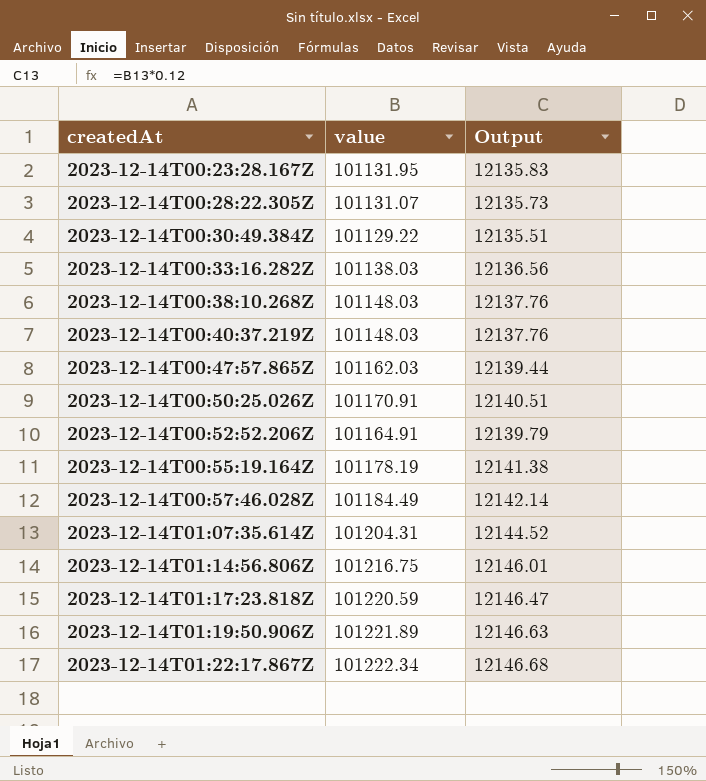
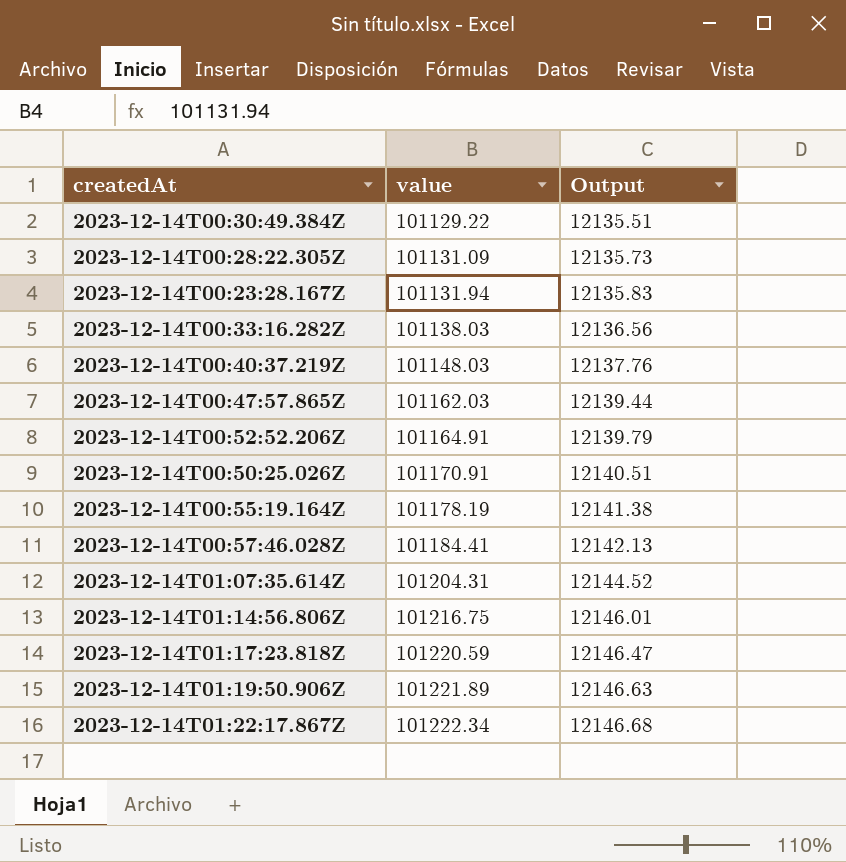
row order: createdAt ascending -> value ascending
row 2023-12-14T00:38:10.268Z: 101148.03 | 12137.76 -> none
2023-12-14T00:28:22.305Z | value: 101131.07 -> 101131.09
2023-12-14T00:23:28.167Z | value: 101131.95 -> 101131.94
2023-12-14T00:57:46.028Z | value: 101184.49 -> 101184.41
2023-12-14T00:57:46.028Z | Output: 12142.14 -> 12142.13

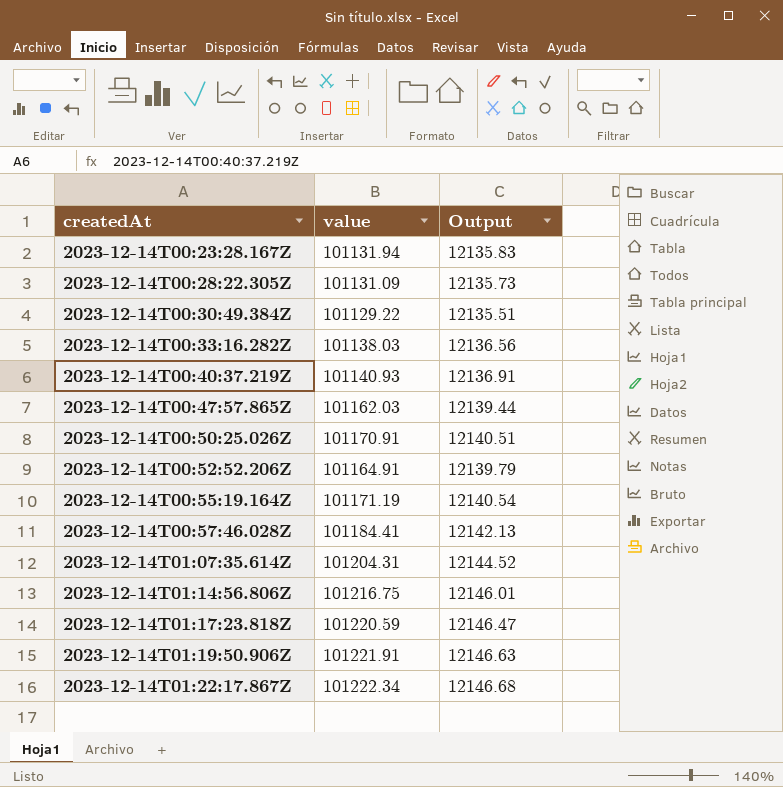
row order: value ascending -> createdAt ascending
2023-12-14T00:40:37.219Z | value: 101148.03 -> 101140.93
2023-12-14T00:40:37.219Z | Output: 12137.76 -> 12136.91
2023-12-14T00:55:19.164Z | value: 101178.19 -> 101171.19
2023-12-14T00:55:19.164Z | Output: 12141.38 -> 12140.54
2023-12-14T01:19:50.906Z | value: 101221.89 -> 101221.91

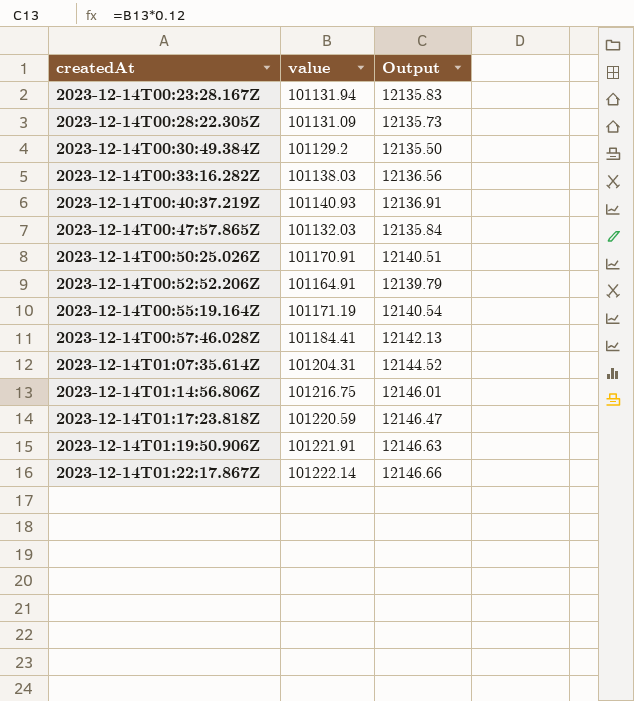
2023-12-14T00:30:49.384Z | value: 101129.22 -> 101129.2
2023-12-14T00:30:49.384Z | Output: 12135.51 -> 12135.50
2023-12-14T00:47:57.865Z | value: 101162.03 -> 101132.03
2023-12-14T00:47:57.865Z | Output: 12139.44 -> 12135.84
2023-12-14T01:22:17.867Z | value: 101222.34 -> 101222.14
2023-12-14T01:22:17.867Z | Output: 12146.68 -> 12146.66

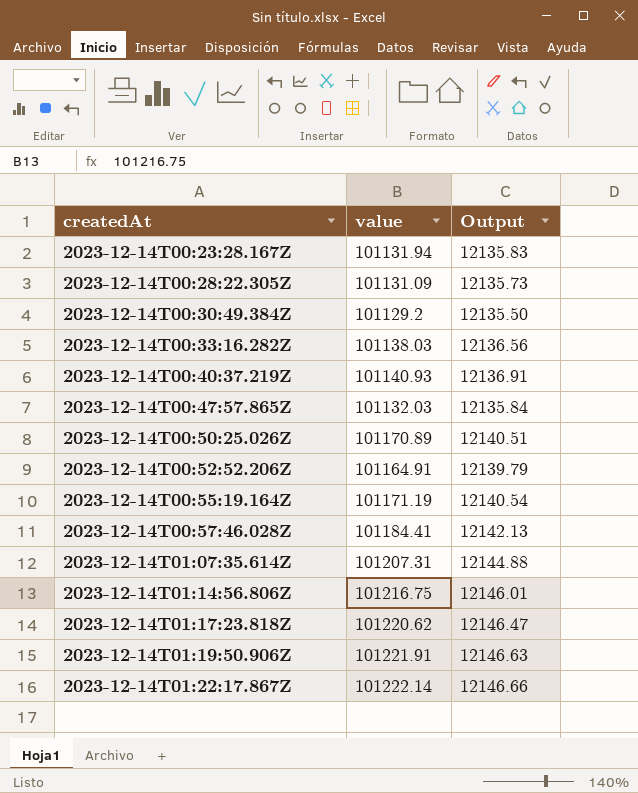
2023-12-14T00:50:25.026Z | value: 101170.91 -> 101170.89
2023-12-14T01:07:35.614Z | value: 101204.31 -> 101207.31
2023-12-14T01:07:35.614Z | Output: 12144.52 -> 12144.88
2023-12-14T01:17:23.818Z | value: 101220.59 -> 101220.62

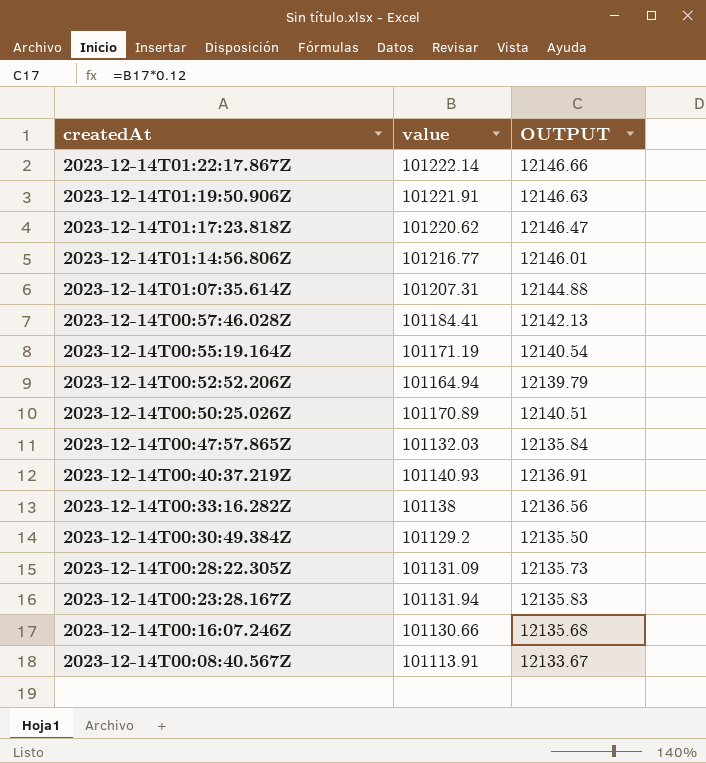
row order: createdAt ascending -> createdAt descending
column name: Output -> OUTPUT
2023-12-14T01:14:56.806Z | value: 101216.75 -> 101216.77
2023-12-14T00:52:52.206Z | value: 101164.91 -> 101164.94
2023-12-14T00:33:16.282Z | value: 101138.03 -> 101138
row 2023-12-14T00:16:07.246Z: none -> 101130.66 | 12135.68
row 2023-12-14T00:08:40.567Z: none -> 101113.91 | 12133.67

